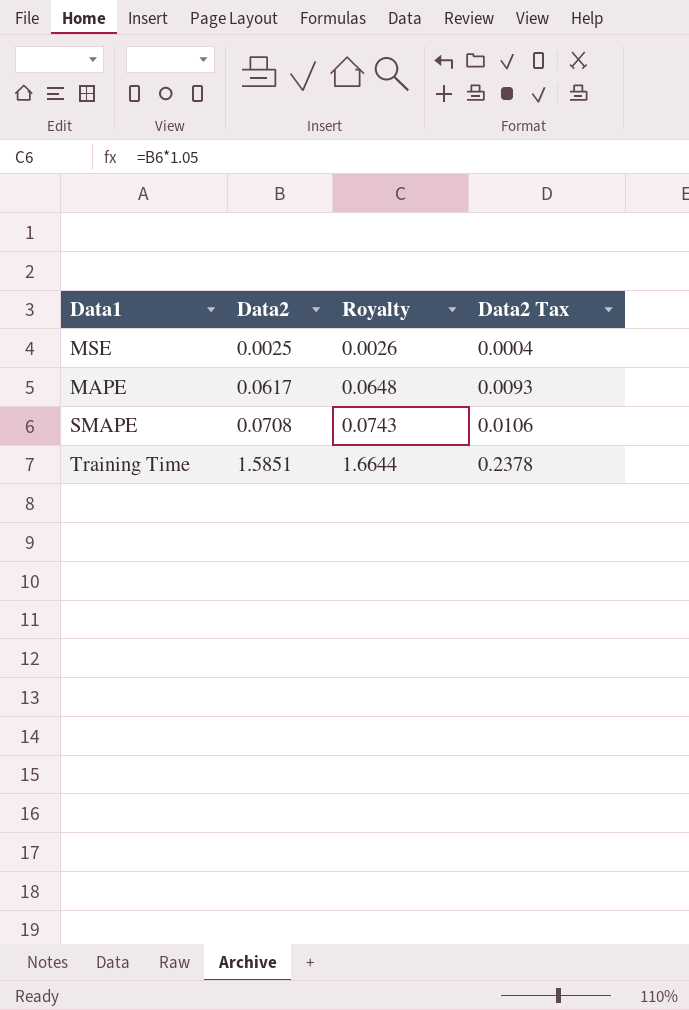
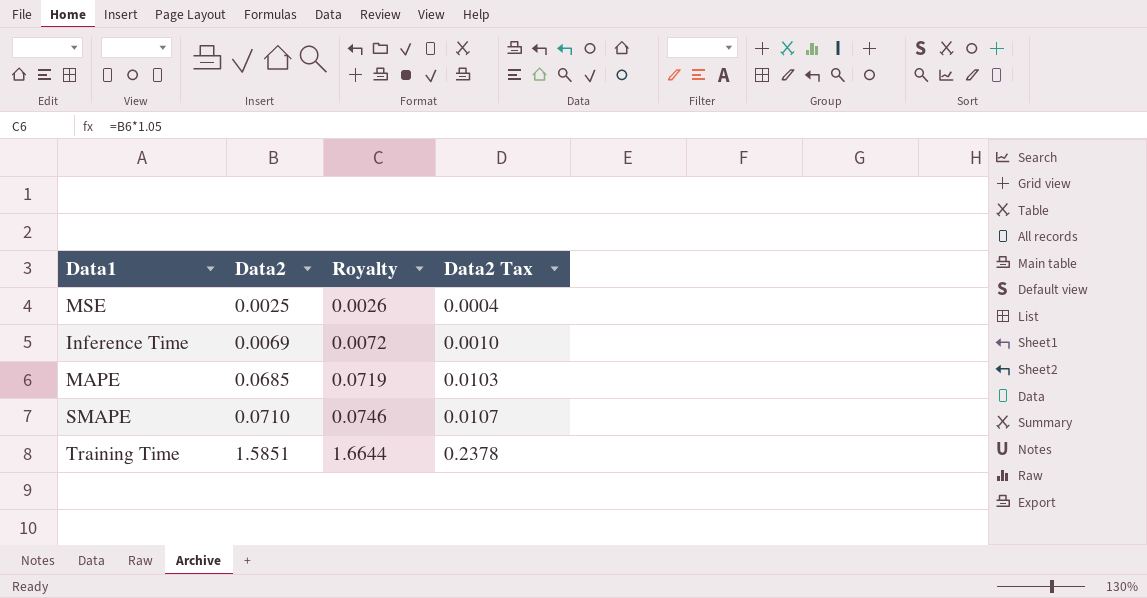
row Inference Time: none -> 0.0069 | 0.0072 | 0.0010
MAPE | Data2: 0.0617 -> 0.0685
MAPE | Royalty: 0.0648 -> 0.0719
MAPE | Data2 Tax: 0.0093 -> 0.0103
SMAPE | Data2: 0.0708 -> 0.0710
SMAPE | Royalty: 0.0743 -> 0.0746
SMAPE | Data2 Tax: 0.0106 -> 0.0107

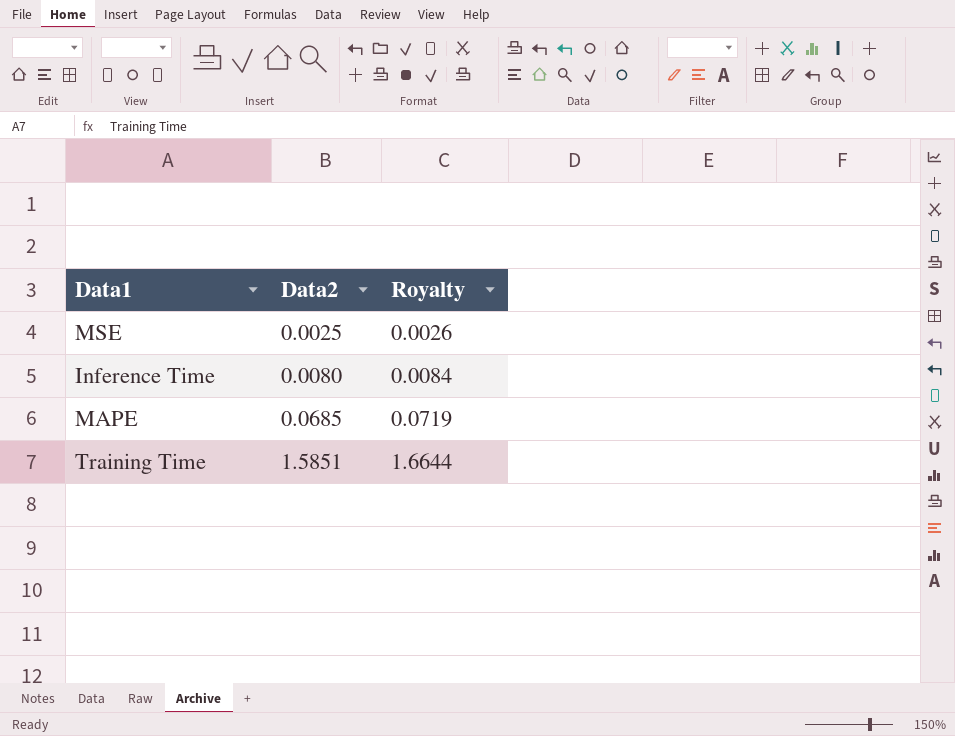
column Data2 Tax | formula: [Data2] * 0.15 -> none
row SMAPE: 0.0710 | 0.0746 | 0.0107 -> none
Inference Time | Data2: 0.0069 -> 0.0080
Inference Time | Royalty: 0.0072 -> 0.0084

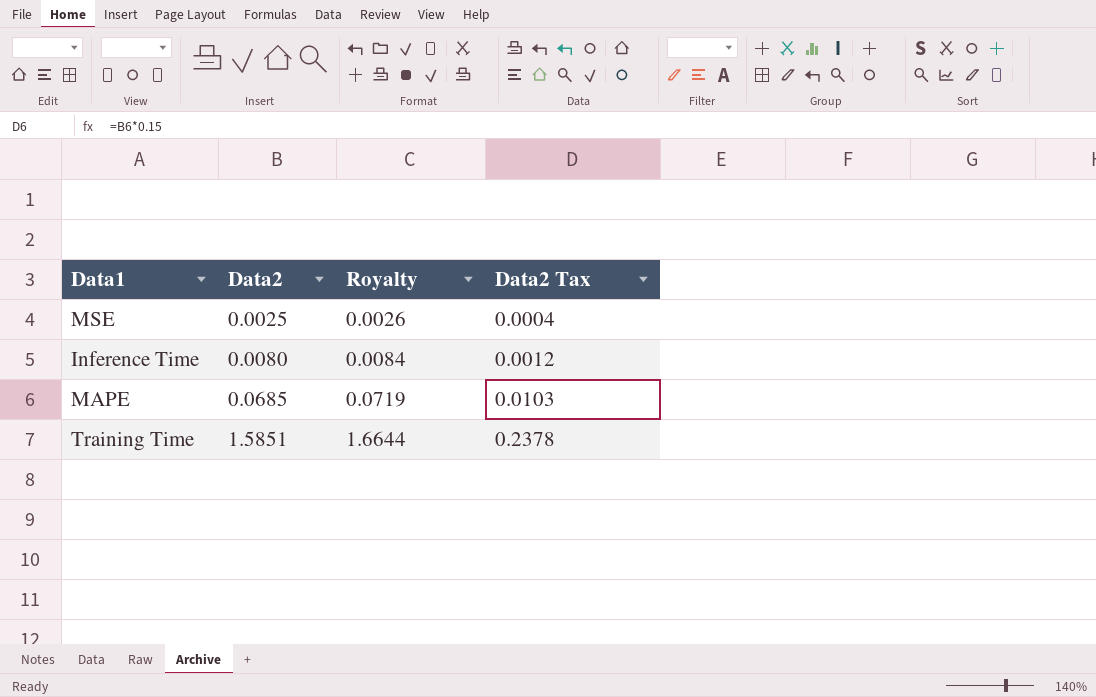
column Data2 Tax | formula: none -> [Data2] * 0.15

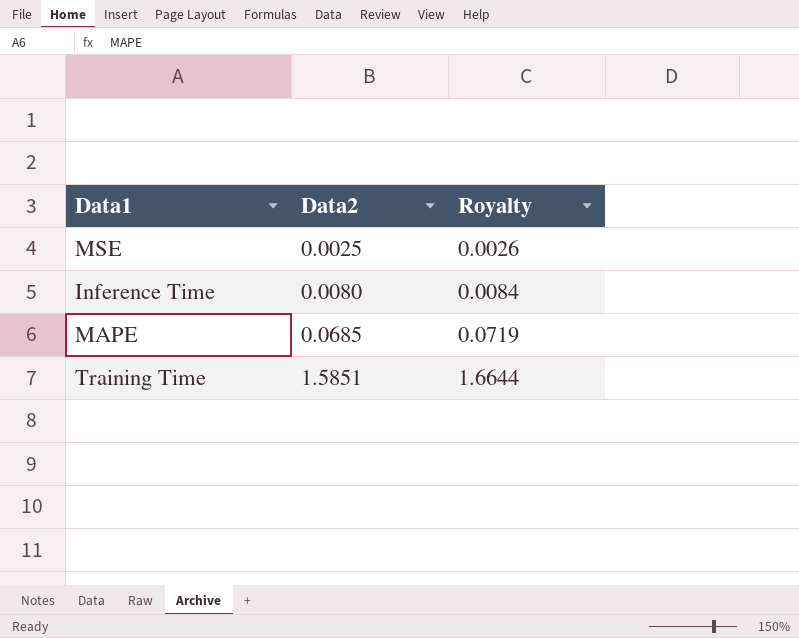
column Data2 Tax | formula: [Data2] * 0.15 -> none

